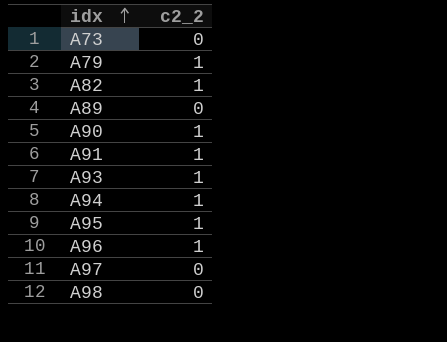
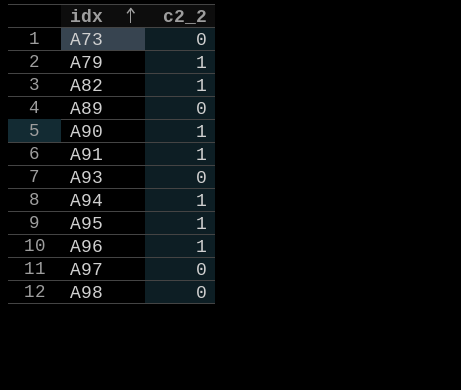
A93 | c2_2: 1 -> 0

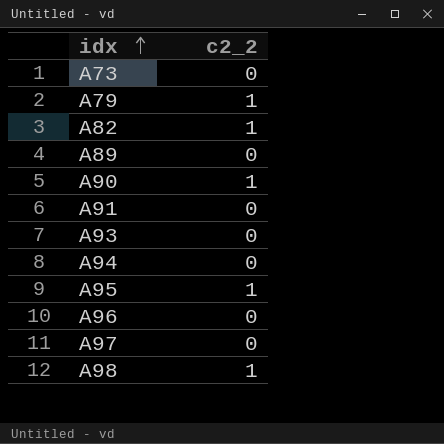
A91 | c2_2: 1 -> 0
A94 | c2_2: 1 -> 0
A96 | c2_2: 1 -> 0
A98 | c2_2: 0 -> 1

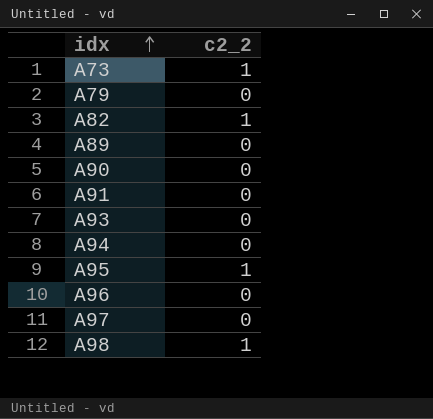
A73 | c2_2: 0 -> 1
A79 | c2_2: 1 -> 0
A90 | c2_2: 1 -> 0

